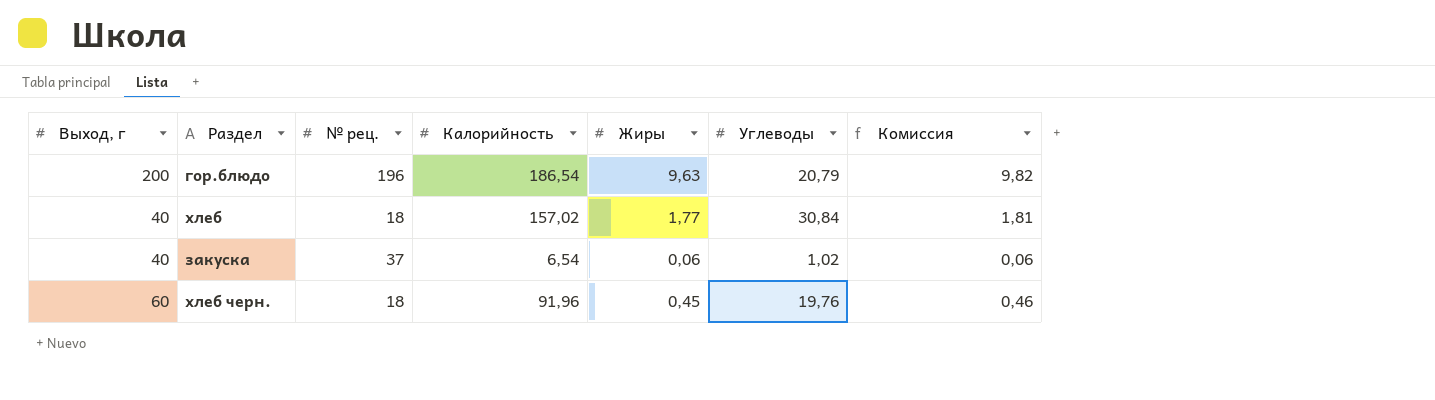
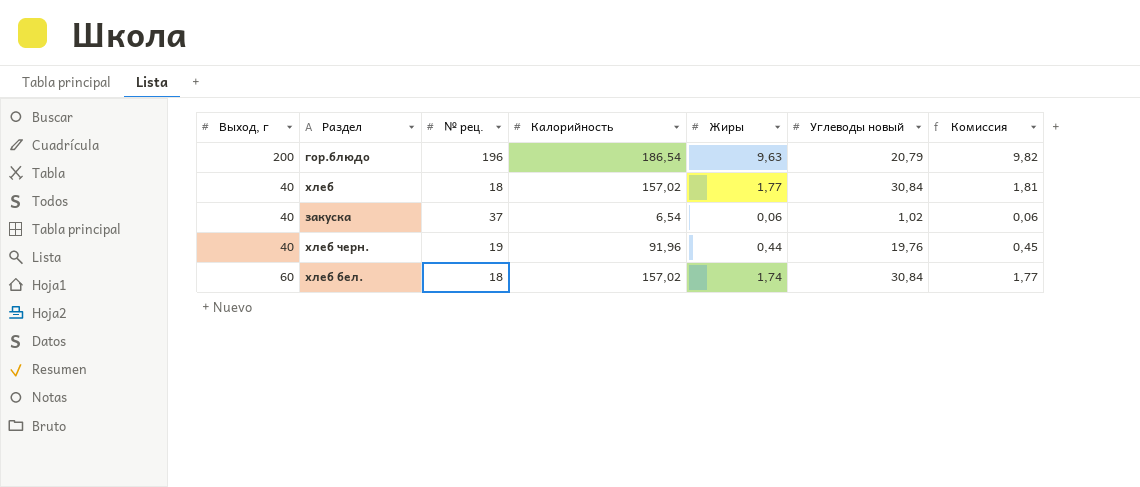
column name: Углеводы -> Углеводы новый
хлеб черн. | Выход, г: 60 -> 40
хлеб черн. | № рец.: 18 -> 19
хлеб черн. | Жиры: 0,45 -> 0,44
хлеб черн. | Комиссия: 0,46 -> 0,45
row хлеб бел.: none -> 60 | 18 | 157,02 | 1,74 | 30,84 | 1,77

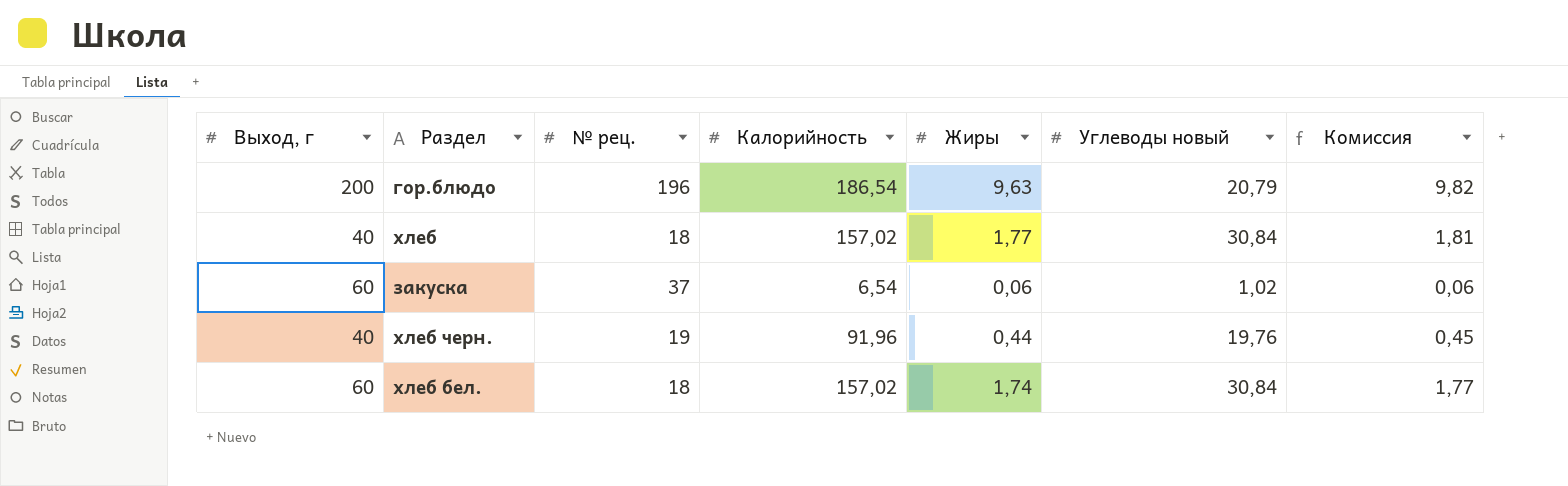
закуска | Выход, г: 40 -> 60

